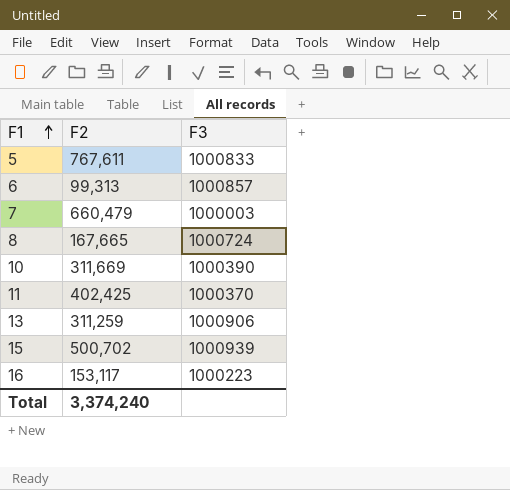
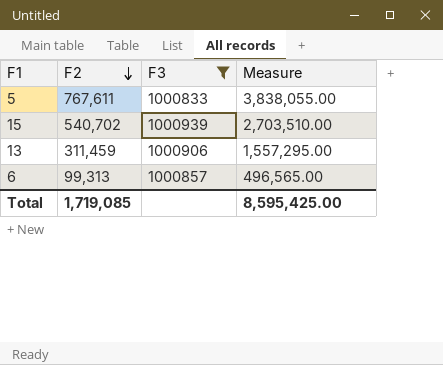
filter: none -> F3 >= 1000833
row order: F1 ascending -> F2 descending
column Measure | formula: none -> [F2] * 5
15 | F2: 500,702 -> 540,702
13 | F2: 311,259 -> 311,459
Total | F2: 3,374,240 -> 1,719,085

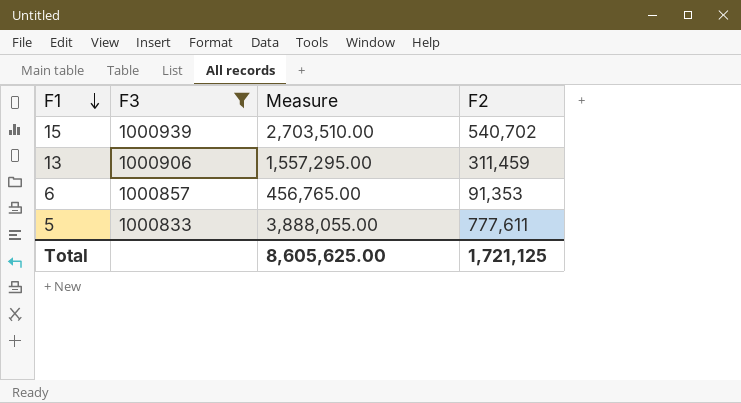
row order: F2 descending -> F1 descending
column F2 | position: 2 -> 4
6 | Measure: 496,565.00 -> 456,765.00
6 | F2: 99,313 -> 91,353
5 | Measure: 3,838,055.00 -> 3,888,055.00
5 | F2: 767,611 -> 777,611
Total | Measure: 8,595,425.00 -> 8,605,625.00
Total | F2: 1,719,085 -> 1,721,125

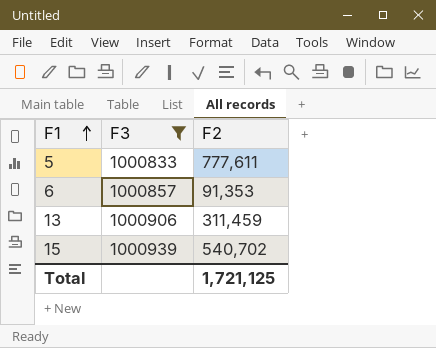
row order: F1 descending -> F1 ascending
column Measure | formula: [F2] * 5 -> none

